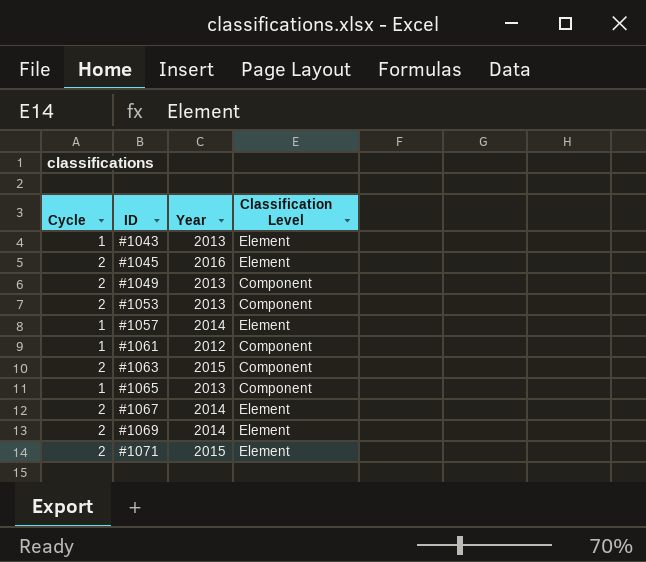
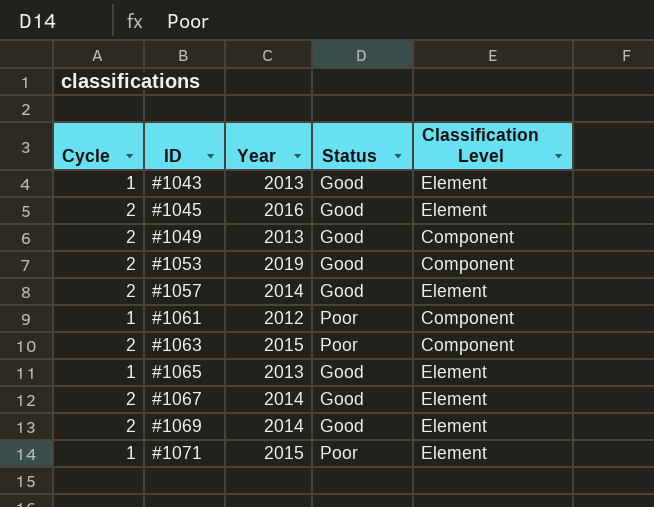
column Status | position: none -> 4
#1053 | Year: 2013 -> 2019
#1057 | Cycle: 1 -> 2
#1065 | Classification Level: Component -> Element
#1071 | Cycle: 2 -> 1

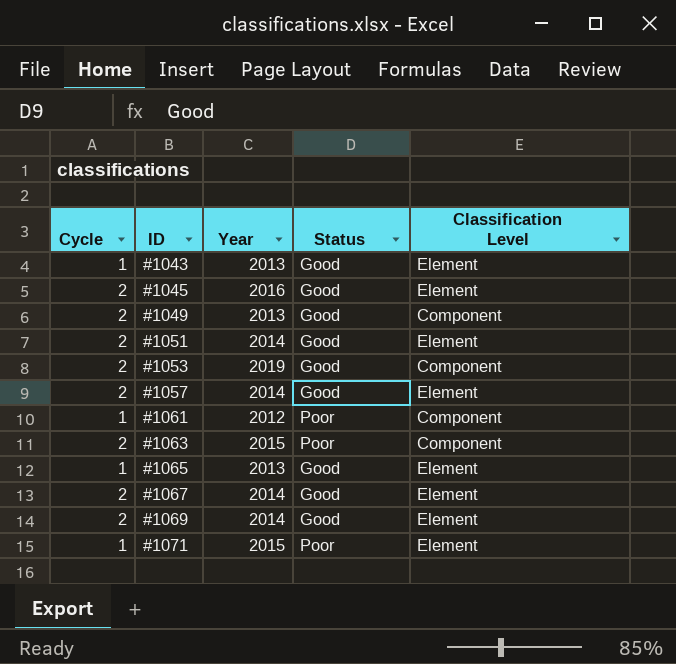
row #1051: none -> 2 | 2014 | Good | Element

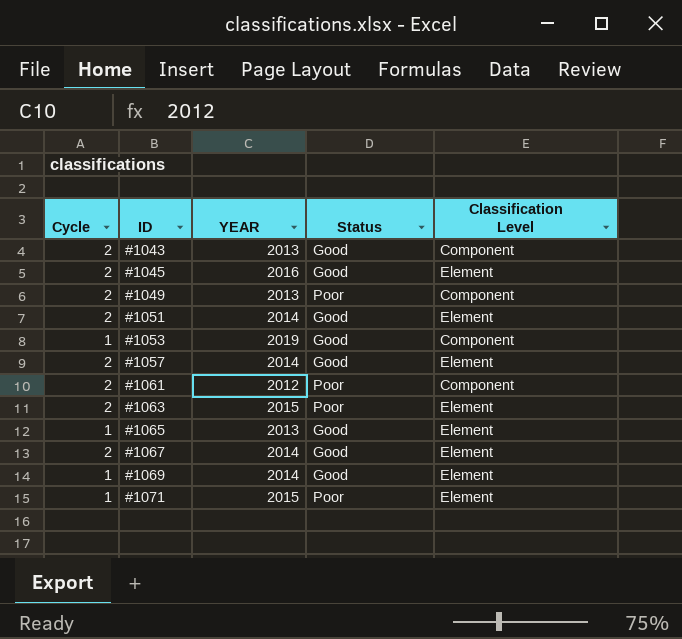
column name: Year -> YEAR
#1043 | Cycle: 1 -> 2
#1043 | Classification Level: Element -> Component
#1049 | Status: Good -> Poor
#1053 | Cycle: 2 -> 1
#1061 | Cycle: 1 -> 2
#1063 | Classification Level: Component -> Element
#1069 | Cycle: 2 -> 1

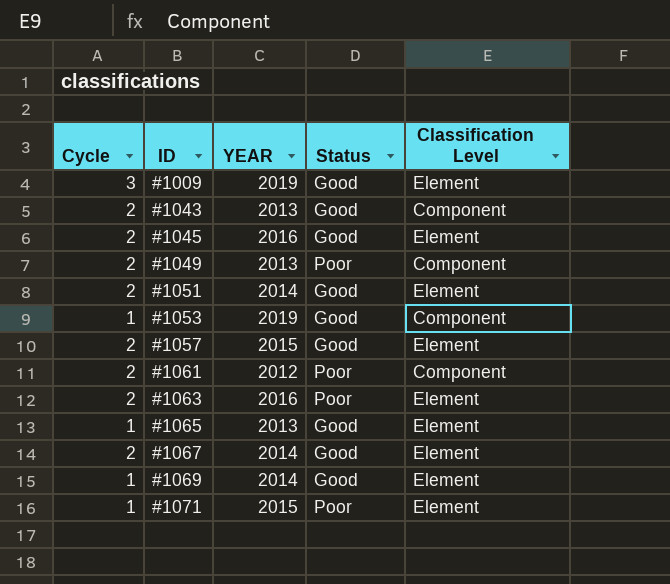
row #1009: none -> 3 | 2019 | Good | Element
#1057 | YEAR: 2014 -> 2015
#1063 | YEAR: 2015 -> 2016

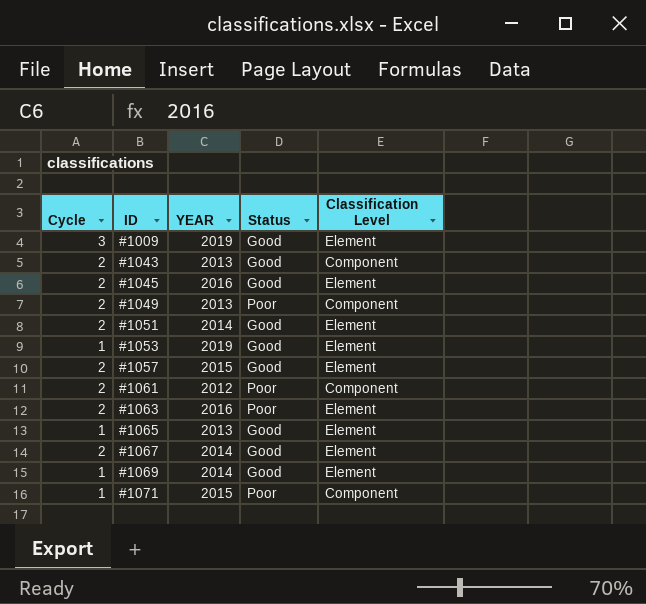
#1053 | Classification Level: Component -> Element
#1071 | Classification Level: Element -> Component

